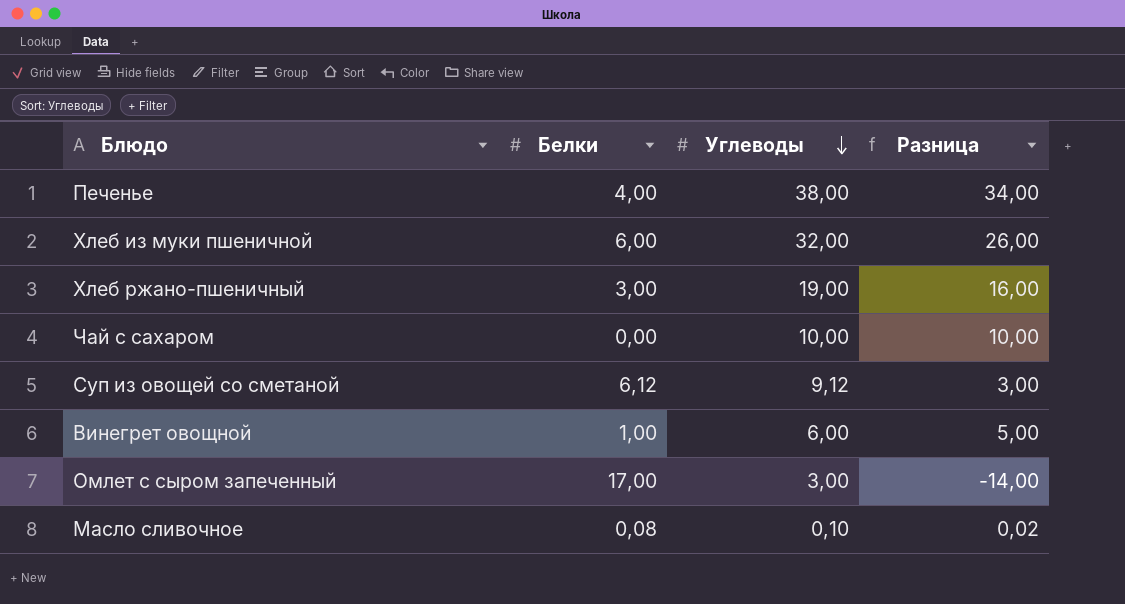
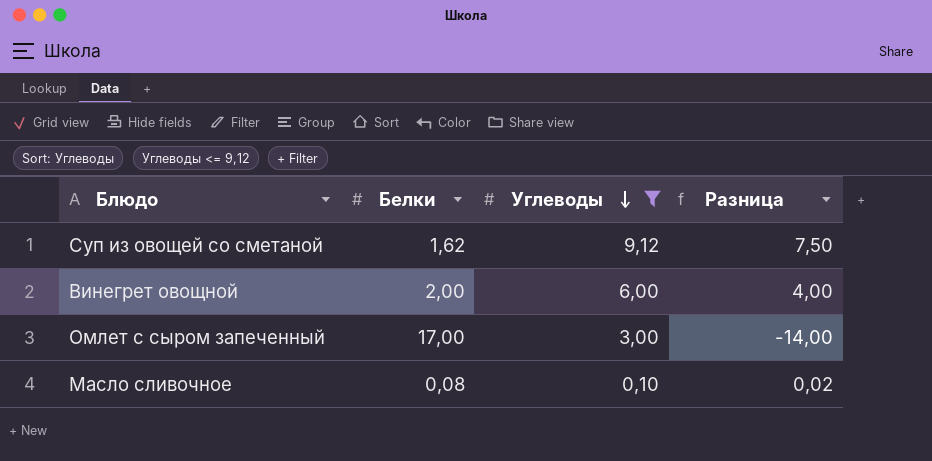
filter: none -> Углеводы <= 9,12
Суп из овощей со сметаной | Белки: 6,12 -> 1,62
Суп из овощей со сметаной | Разница: 3,00 -> 7,50
Винегрет овощной | Белки: 1,00 -> 2,00
Винегрет овощной | Разница: 5,00 -> 4,00

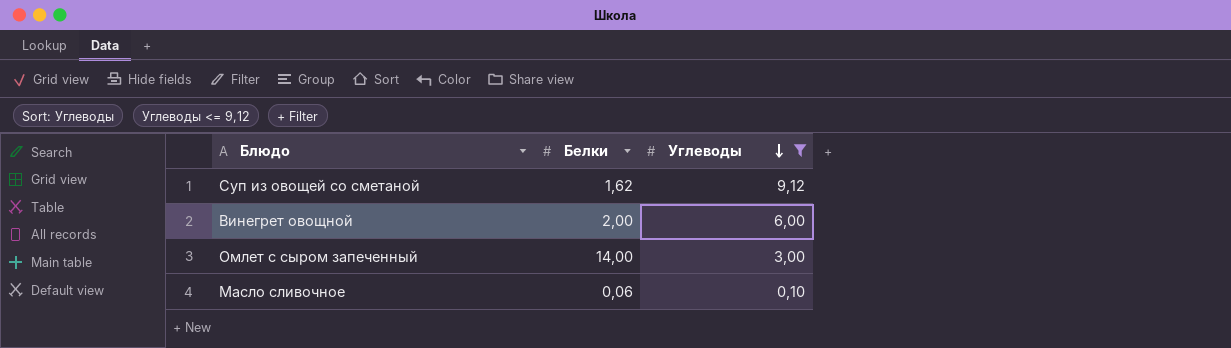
column Разница | formula: [Углеводы] - [Белки] -> none
Омлет с сыром запеченный | Белки: 17,00 -> 14,00
Масло сливочное | Белки: 0,08 -> 0,06

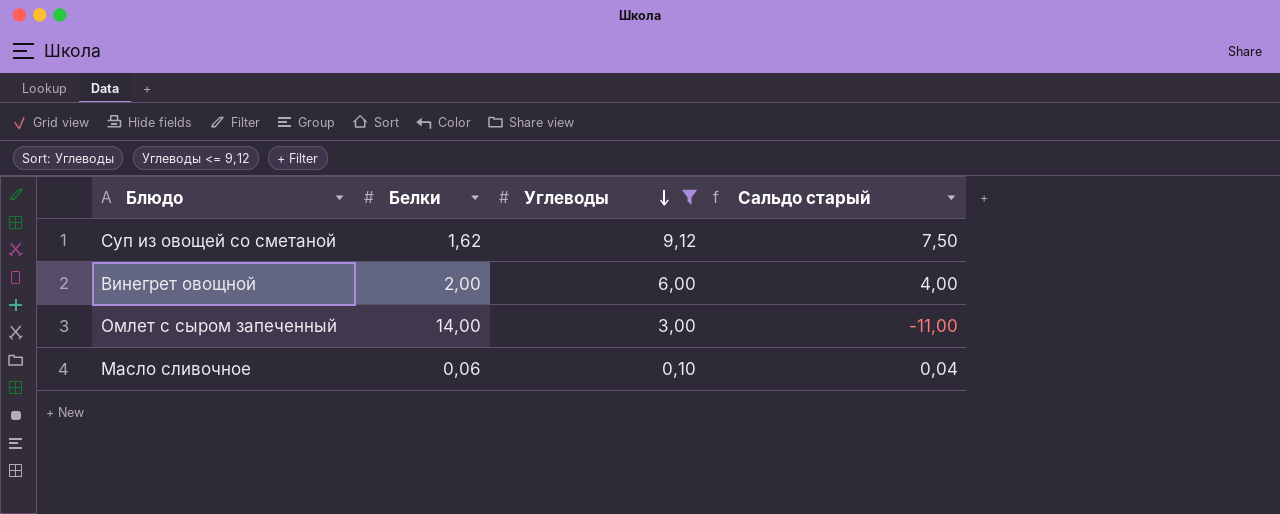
column Сальдо старый | formula: none -> [Углеводы] - [Белки]

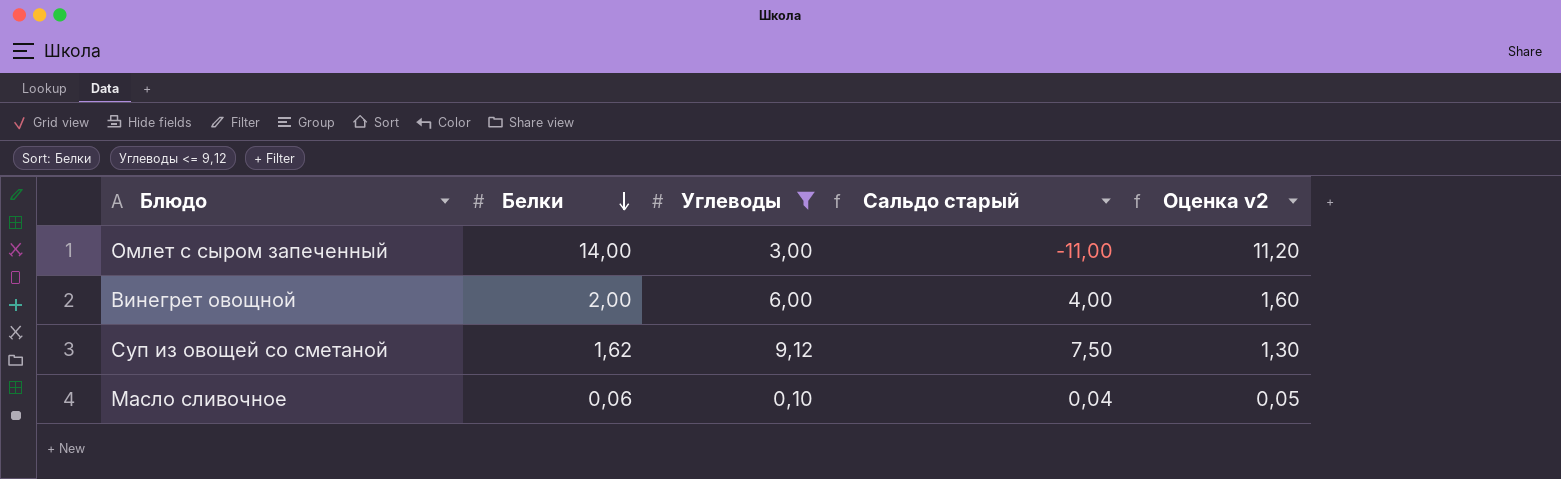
row order: Углеводы descending -> Белки descending
column Оценка v2 | formula: none -> [Белки] * 0,8

